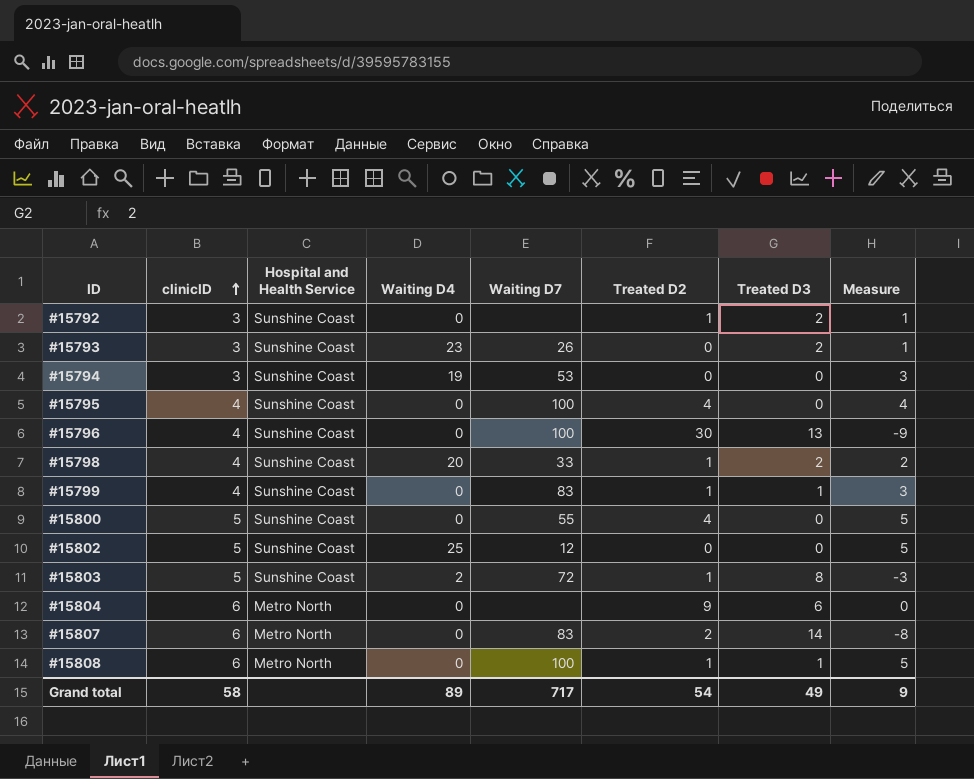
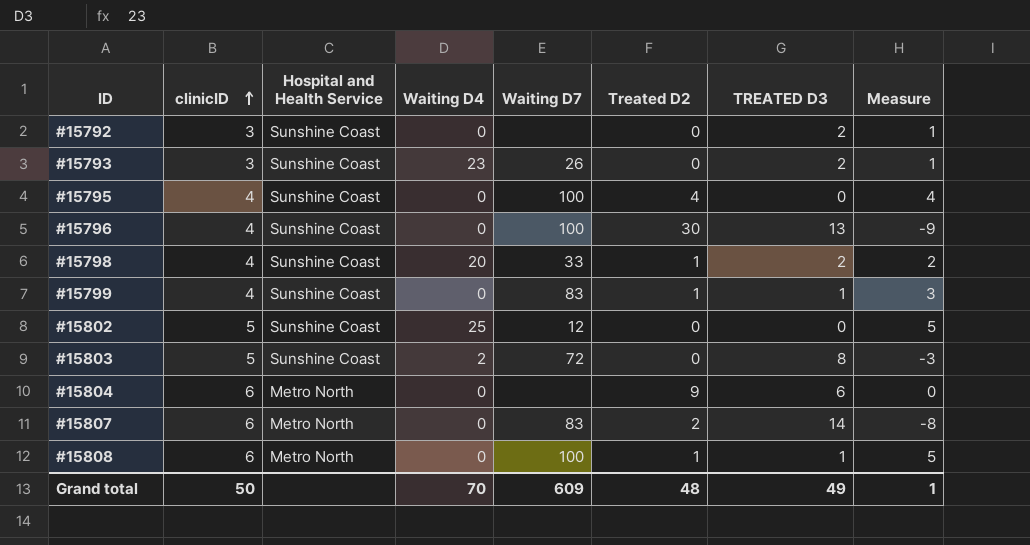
column name: Treated D3 -> TREATED D3
row #15794: 3 | Sunshine Coast | 19 | 53 | 0 | 0 | 3 -> none
row #15800: 5 | Sunshine Coast | 0 | 55 | 4 | 0 | 5 -> none
#15792 | Treated D2: 1 -> 0
#15803 | Treated D2: 1 -> 0
Grand total | clinicID: 58 -> 50
Grand total | Waiting D4: 89 -> 70
Grand total | Waiting D7: 717 -> 609
Grand total | Treated D2: 54 -> 48
Grand total | Measure: 9 -> 1

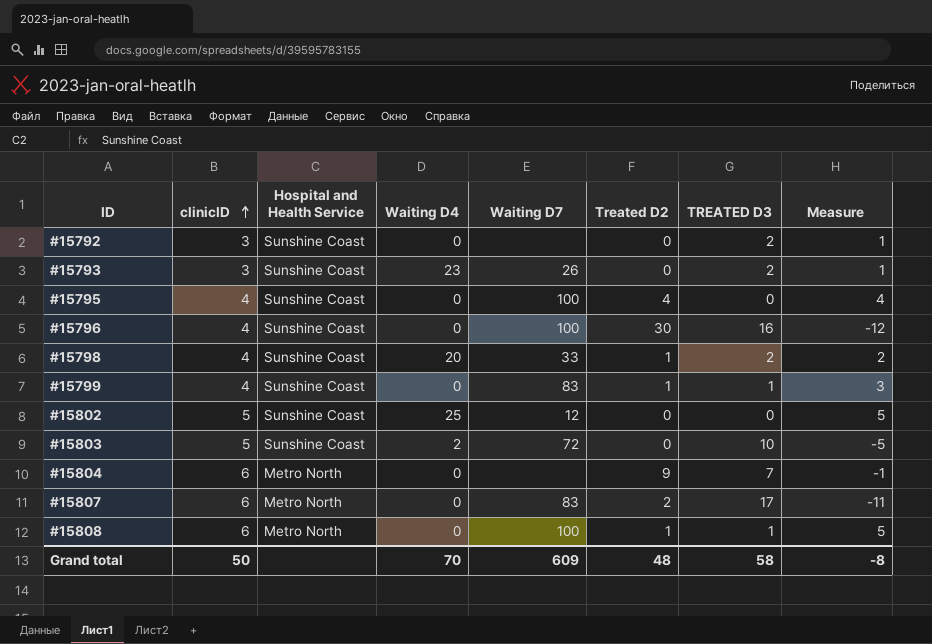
#15796 | TREATED D3: 13 -> 16
#15796 | Measure: -9 -> -12
#15803 | TREATED D3: 8 -> 10
#15803 | Measure: -3 -> -5
#15804 | TREATED D3: 6 -> 7
#15804 | Measure: 0 -> -1
#15807 | TREATED D3: 14 -> 17
#15807 | Measure: -8 -> -11
Grand total | TREATED D3: 49 -> 58
Grand total | Measure: 1 -> -8

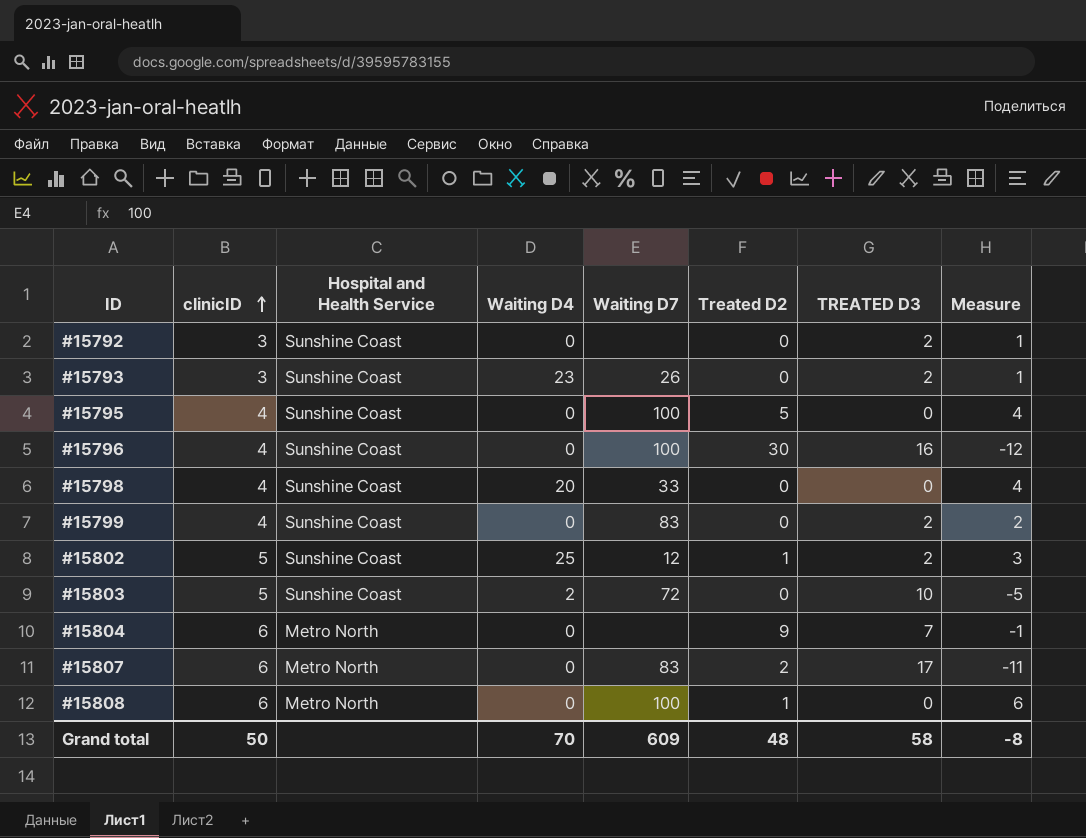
#15795 | Treated D2: 4 -> 5
#15798 | Treated D2: 1 -> 0
#15798 | TREATED D3: 2 -> 0
#15798 | Measure: 2 -> 4
#15799 | Treated D2: 1 -> 0
#15799 | TREATED D3: 1 -> 2
#15799 | Measure: 3 -> 2
#15802 | Treated D2: 0 -> 1
#15802 | TREATED D3: 0 -> 2
#15802 | Measure: 5 -> 3
#15808 | TREATED D3: 1 -> 0
#15808 | Measure: 5 -> 6

